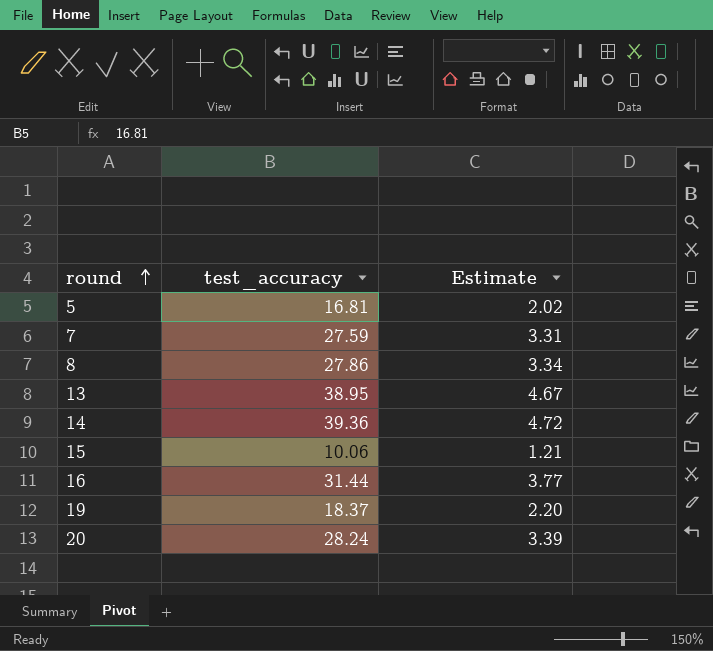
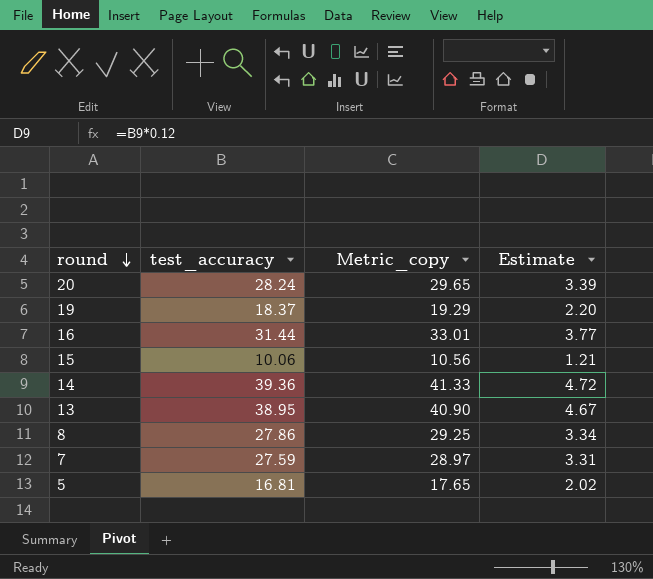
row order: round ascending -> round descending
column Metric_copy | formula: none -> [test_accuracy] * 1.05

